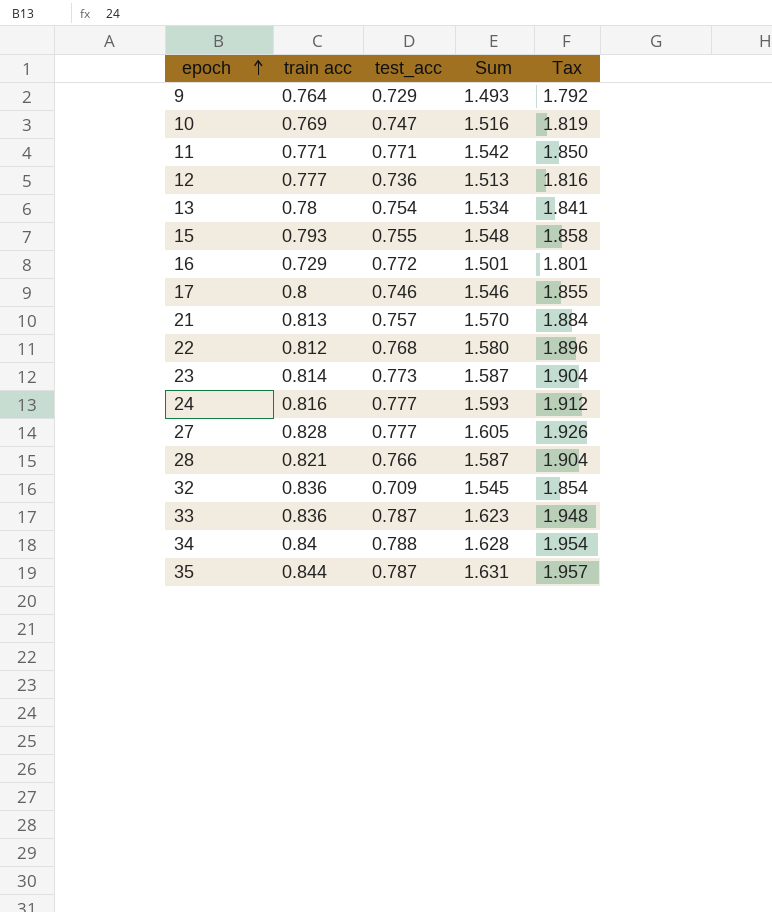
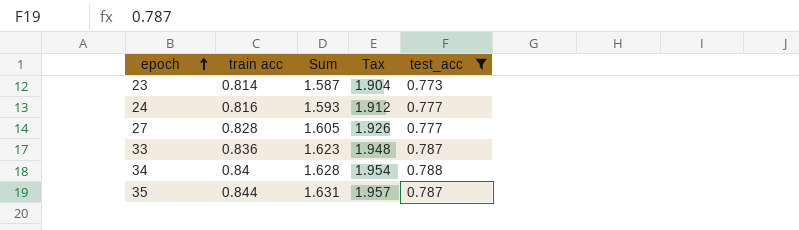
filter: none -> test_acc >= 0.773
column test_acc | position: 3 -> 5

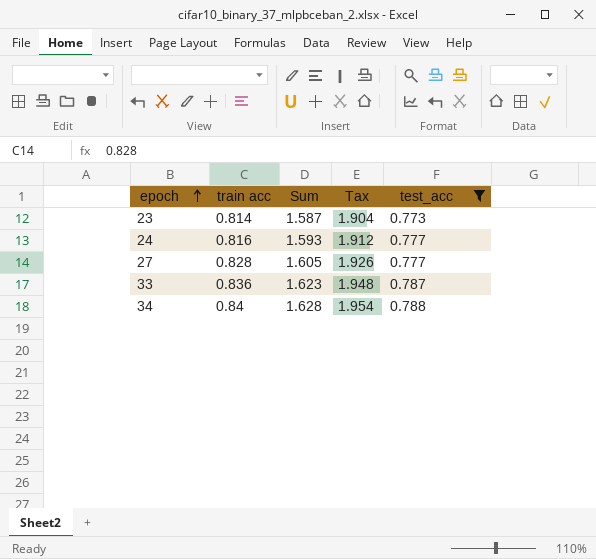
row 35: 0.844 | 1.631 | 1.957 | 0.787 -> none

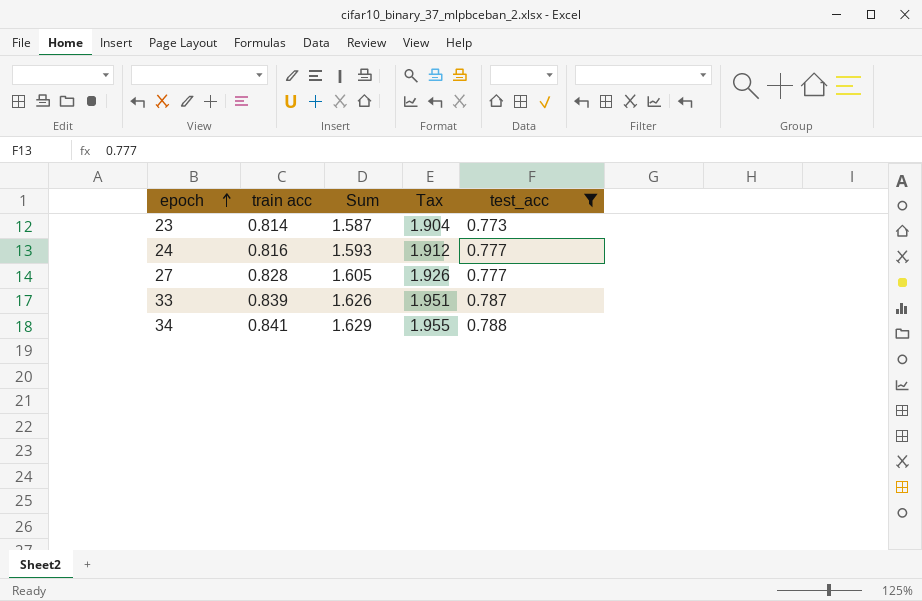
33 | train acc: 0.836 -> 0.839
33 | Sum: 1.623 -> 1.626
33 | Tax: 1.948 -> 1.951
34 | train acc: 0.84 -> 0.841
34 | Sum: 1.628 -> 1.629
34 | Tax: 1.954 -> 1.955

